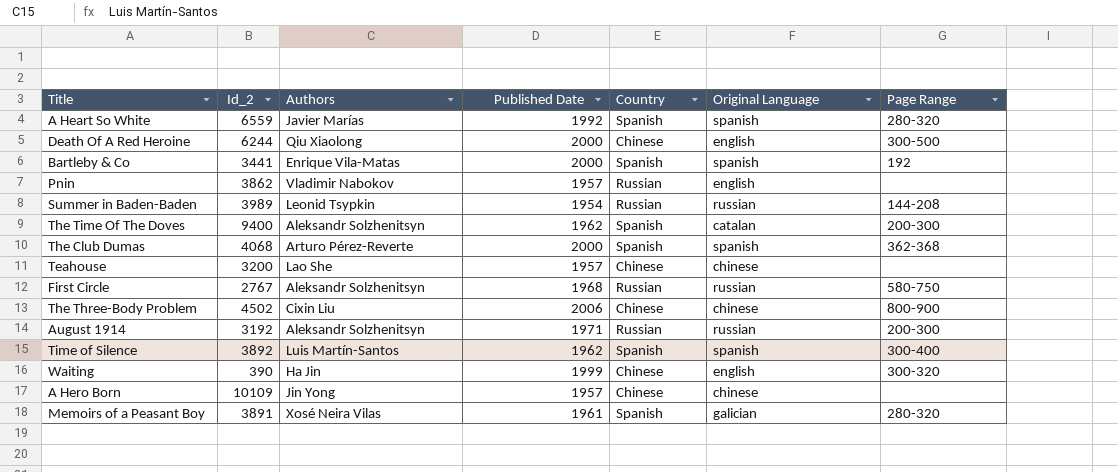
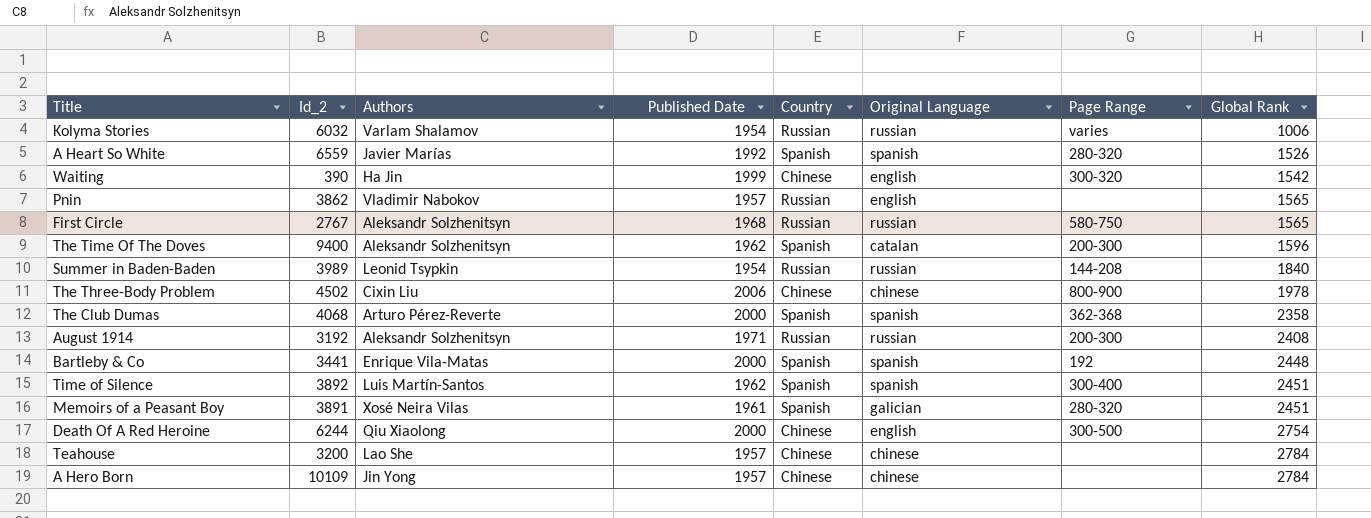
row order: none -> Global Rank ascending
column Global Rank | position: none -> 8
row Kolyma Stories: none -> 6032 | Varlam Shalamov | 1954 | Russian | russian | varies | 1006

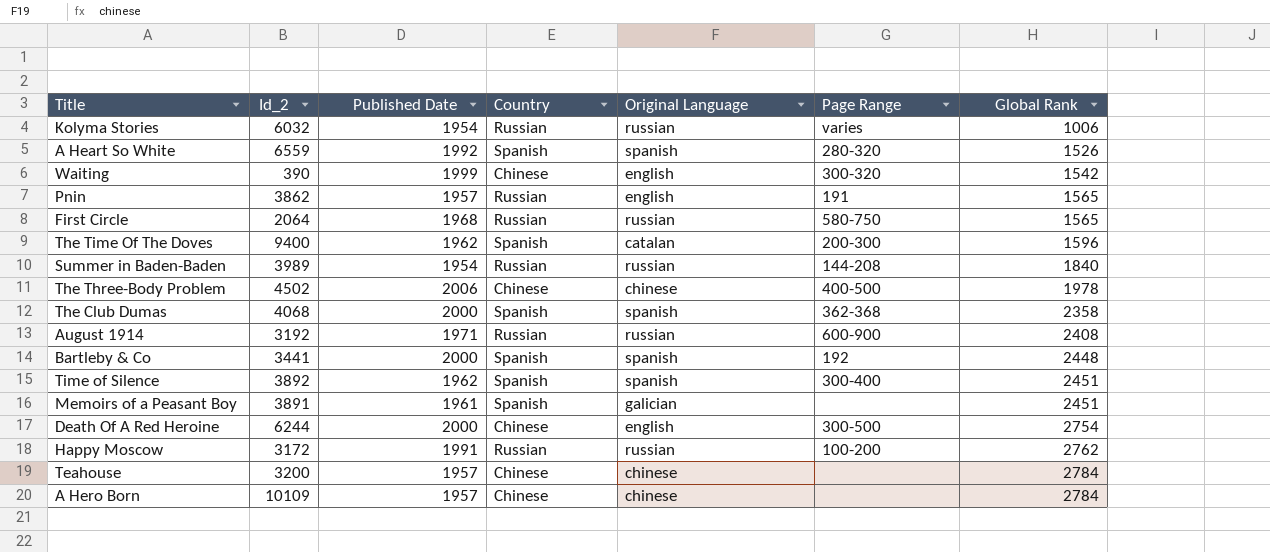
column Authors | position: 3 -> none
Pnin | Page Range: none -> 191
First Circle | Id_2: 2767 -> 2064
The Three-Body Problem | Page Range: 800-900 -> 400-500
August 1914 | Page Range: 200-300 -> 600-900
Memoirs of a Peasant Boy | Page Range: 280-320 -> none
row Happy Moscow: none -> 3172 | 1991 | Russian | russian | 100-200 | 2762

